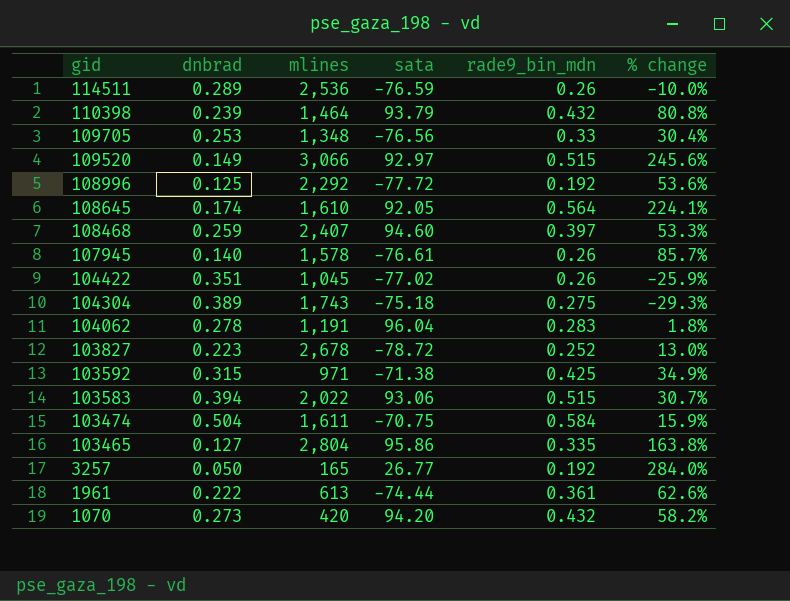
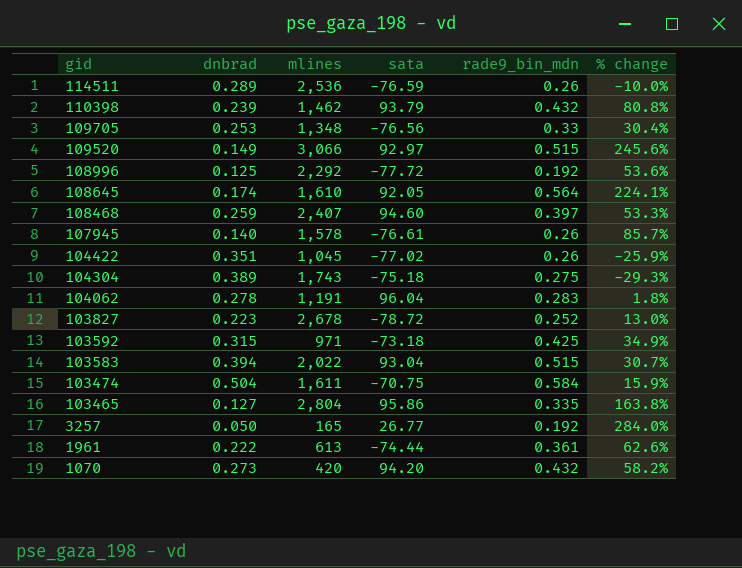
110398 | mlines: 1,464 -> 1,462
103592 | sata: -71.38 -> -73.18
103583 | sata: 93.06 -> 93.04

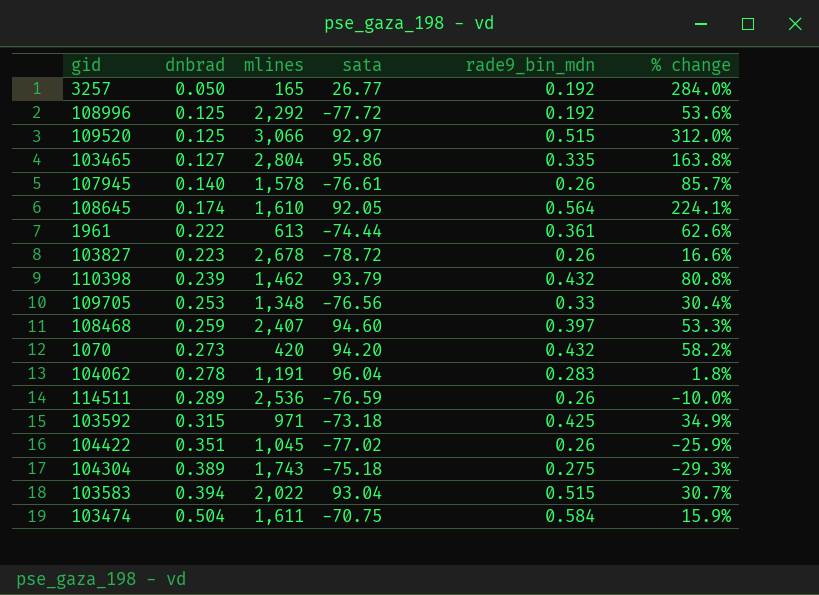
row order: gid descending -> dnbrad ascending
109520 | dnbrad: 0.149 -> 0.125
109520 | % change: 245.6% -> 312.0%
103827 | rade9_bin_mdn: 0.252 -> 0.26
103827 | % change: 13.0% -> 16.6%

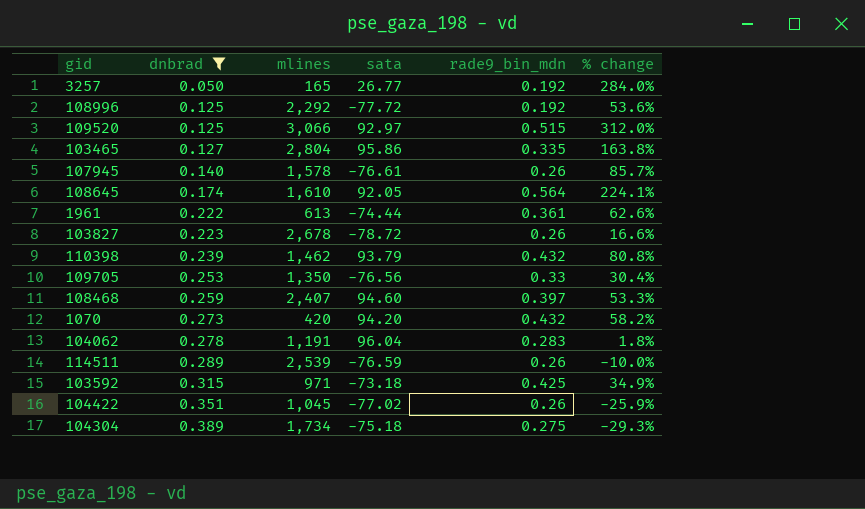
filter: none -> dnbrad <= 0.389
109705 | mlines: 1,348 -> 1,350
114511 | mlines: 2,536 -> 2,539
104304 | mlines: 1,743 -> 1,734

